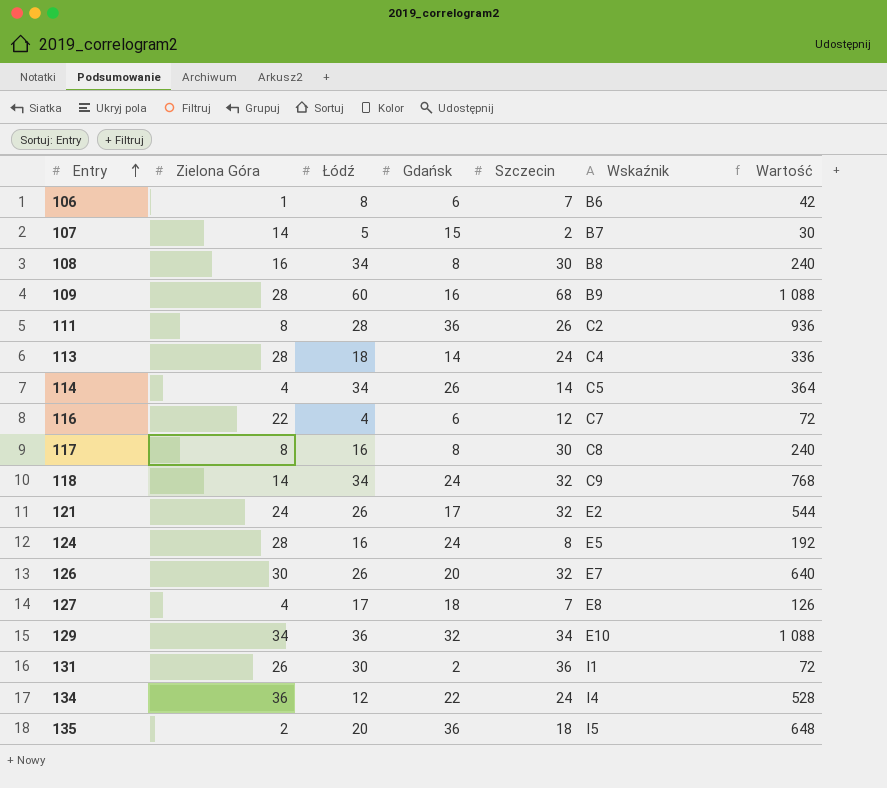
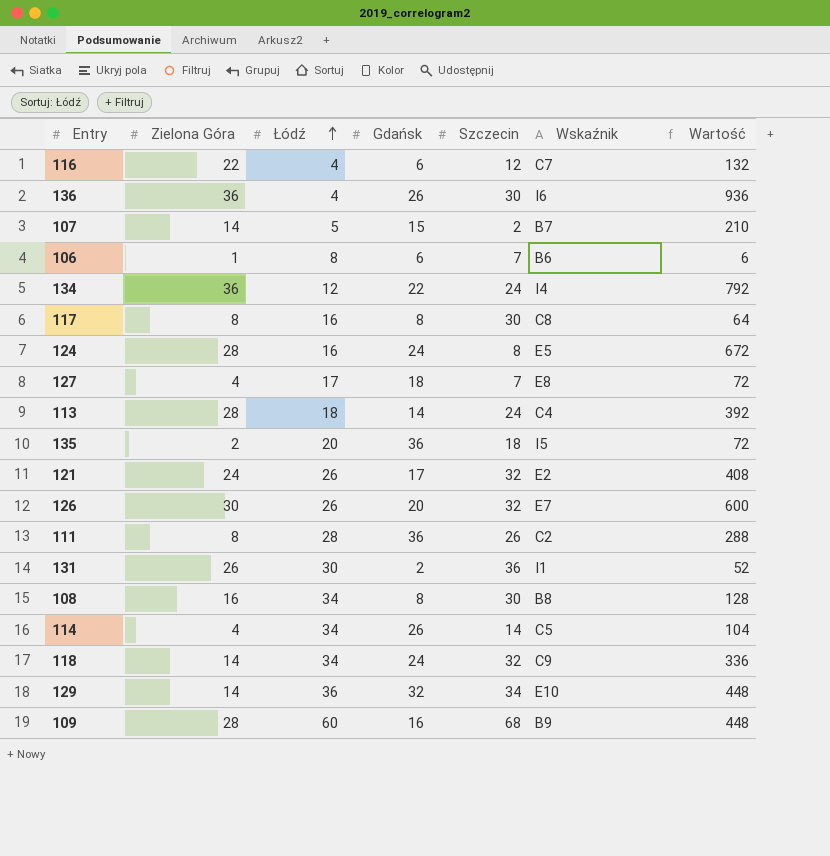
row order: Entry ascending -> Łódź ascending
column Wartość | formula: [Gdańsk] * [Szczecin] -> [Zielona Góra] * [Gdańsk]
row 136: none -> 36 | 4 | 26 | 30 | I6 | 936
129 | Zielona Góra: 34 -> 14

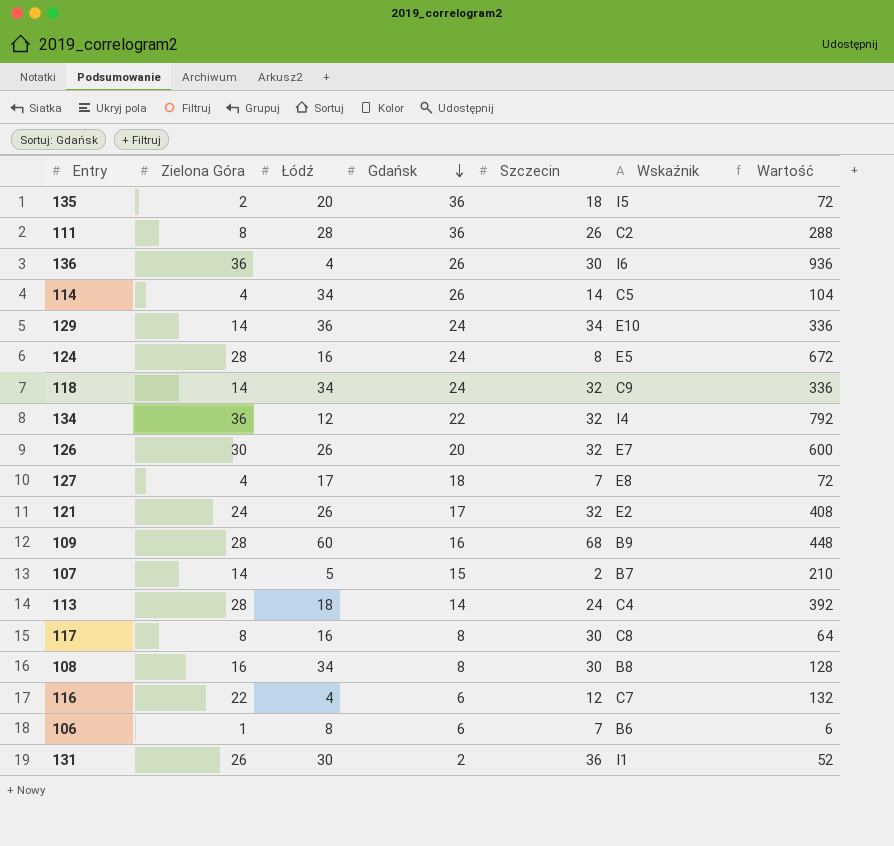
row order: Łódź ascending -> Gdańsk descending
129 | Gdańsk: 32 -> 24
129 | Wartość: 448 -> 336
134 | Szczecin: 24 -> 32

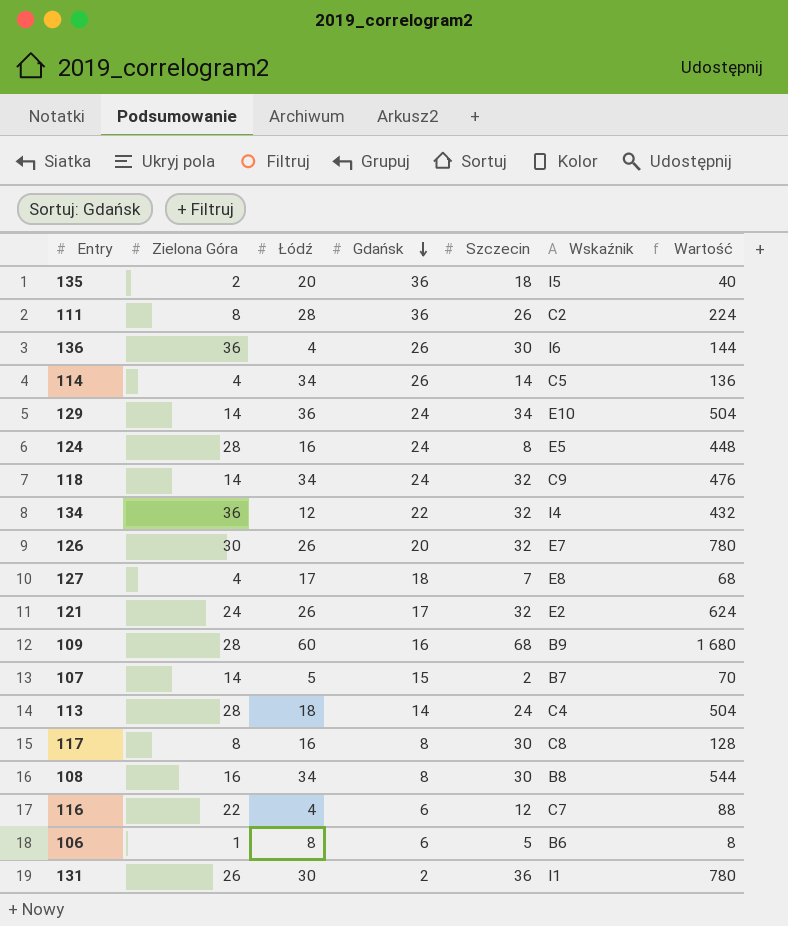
column Wartość | formula: [Zielona Góra] * [Gdańsk] -> [Zielona Góra] * [Łódź]
106 | Szczecin: 7 -> 5

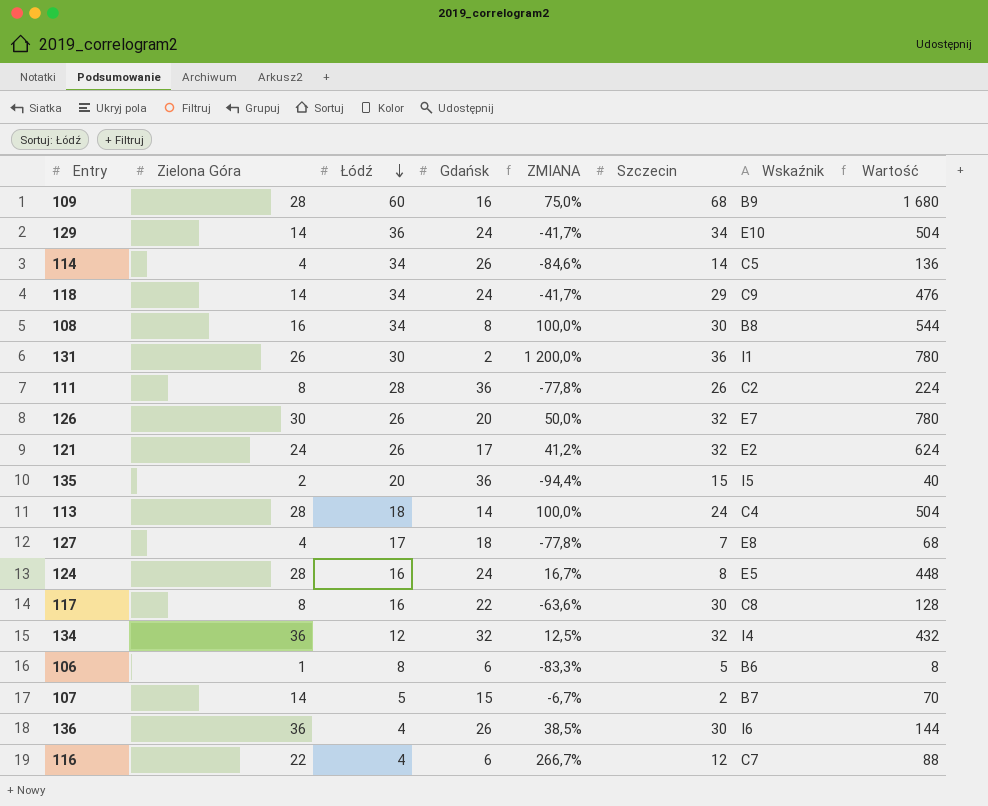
row order: Gdańsk descending -> Łódź descending
column ZMIANA | formula: none -> ([Zielona Góra] - [Gdańsk]) / [Gdańsk]
118 | Szczecin: 32 -> 29
135 | Szczecin: 18 -> 15
117 | Gdańsk: 8 -> 22
134 | Gdańsk: 22 -> 32

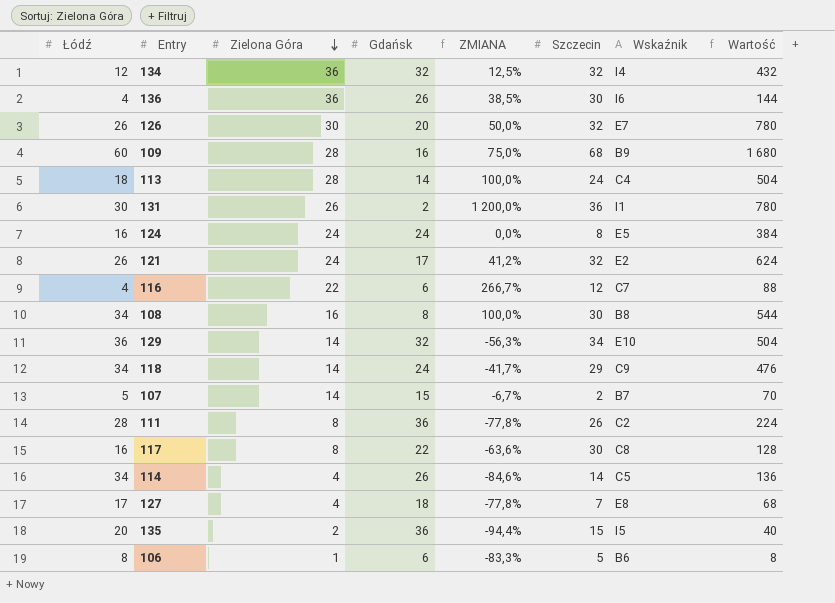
row order: Łódź descending -> Zielona Góra descending
column Łódź | position: 3 -> 1
124 | Zielona Góra: 28 -> 24
124 | ZMIANA: 16,7% -> 0,0%
124 | Wartość: 448 -> 384
129 | Gdańsk: 24 -> 32
129 | ZMIANA: -41,7% -> -56,3%

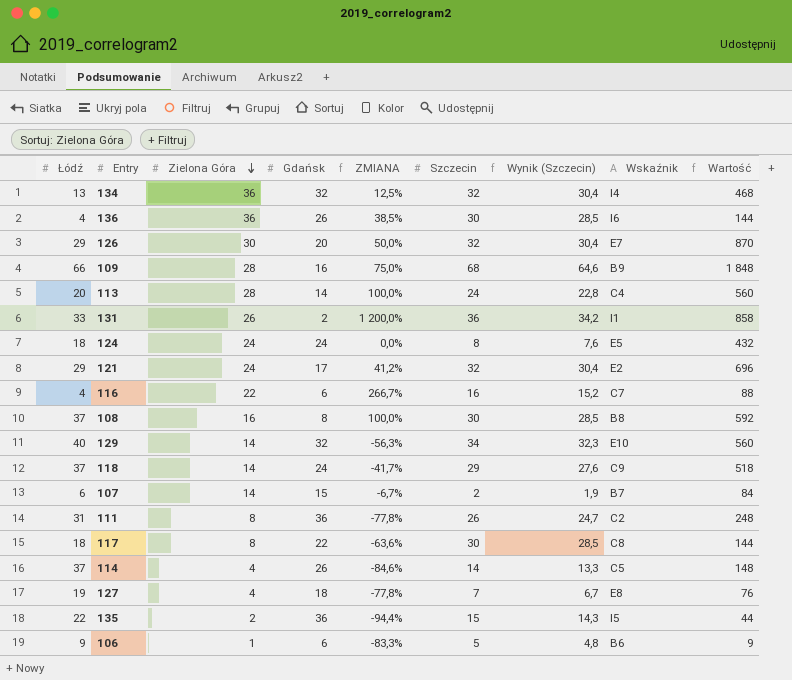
column Wynik (Szczecin) | formula: none -> [Szczecin] * 0,95
134 | Łódź: 12 -> 13
134 | Wartość: 432 -> 468
126 | Łódź: 26 -> 29
126 | Wartość: 780 -> 870
109 | Łódź: 60 -> 66
109 | Wartość: 1 680 -> 1 848
113 | Łódź: 18 -> 20
113 | Wartość: 504 -> 560
131 | Łódź: 30 -> 33
131 | Wartość: 780 -> 858
124 | Łódź: 16 -> 18
124 | Wartość: 384 -> 432
121 | Łódź: 26 -> 29
121 | Wartość: 624 -> 696
116 | Szczecin: 12 -> 16
108 | Łódź: 34 -> 37
108 | Wartość: 544 -> 592
129 | Łódź: 36 -> 40
129 | Wartość: 504 -> 560
118 | Łódź: 34 -> 37
118 | Wartość: 476 -> 518
107 | Łódź: 5 -> 6
107 | Wartość: 70 -> 84
111 | Łódź: 28 -> 31
111 | Wartość: 224 -> 248
117 | Łódź: 16 -> 18
117 | Wartość: 128 -> 144
114 | Łódź: 34 -> 37
114 | Wartość: 136 -> 148
127 | Łódź: 17 -> 19
127 | Wartość: 68 -> 76
135 | Łódź: 20 -> 22
135 | Wartość: 40 -> 44
106 | Łódź: 8 -> 9
106 | Wartość: 8 -> 9

